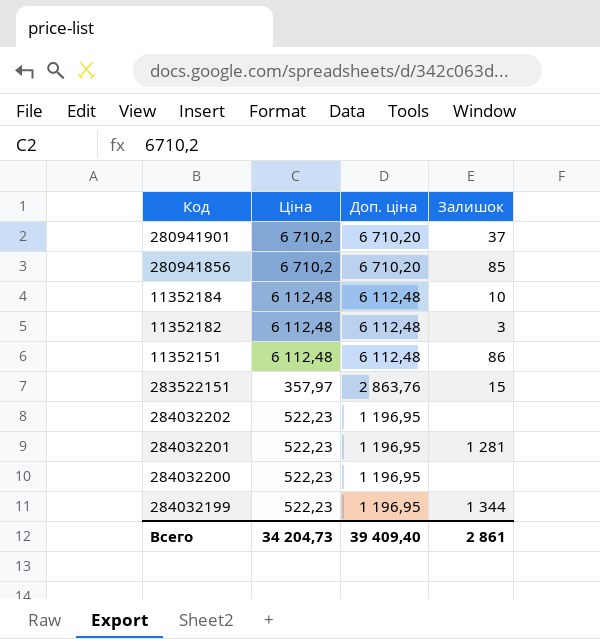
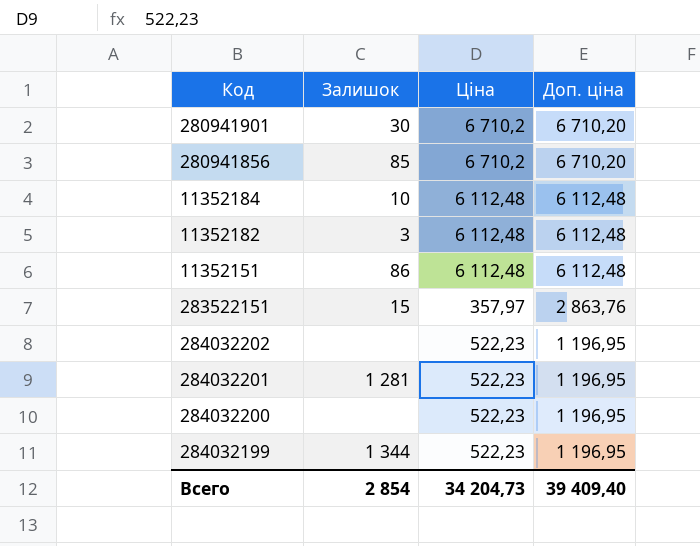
column Залишок | position: 4 -> 2
280941901 | Залишок: 37 -> 30
Всего | Залишок: 2 861 -> 2 854

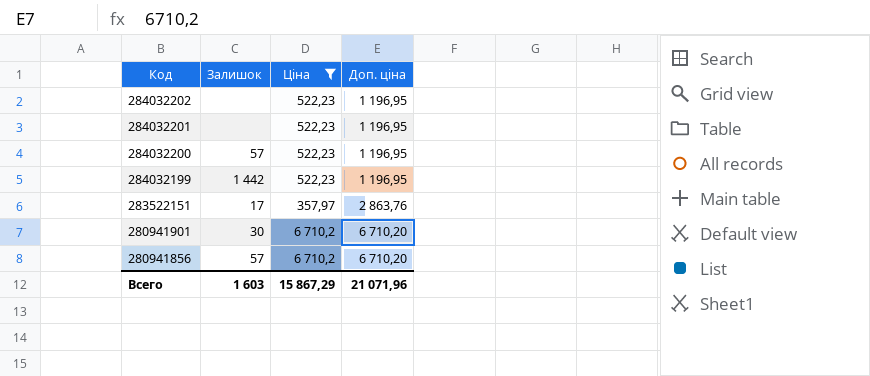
filter: none -> Ціна != 6 112,48
row order: Доп. ціна descending -> Код descending
284032201 | Залишок: 1 281 -> none
284032200 | Залишок: none -> 57
284032199 | Залишок: 1 344 -> 1 442
283522151 | Залишок: 15 -> 17
280941856 | Залишок: 85 -> 57
Всего | Залишок: 2 854 -> 1 603
Всего | Ціна: 34 204,73 -> 15 867,29
Всего | Доп. ціна: 39 409,40 -> 21 071,96

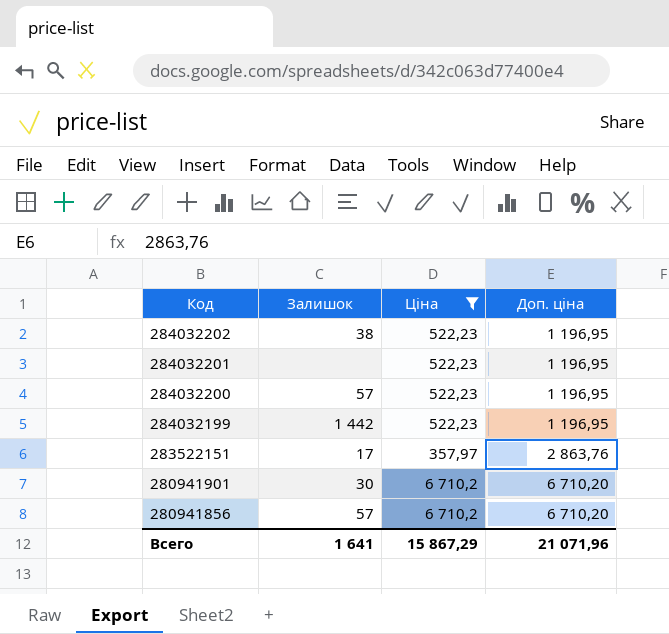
284032202 | Залишок: none -> 38
Всего | Залишок: 1 603 -> 1 641

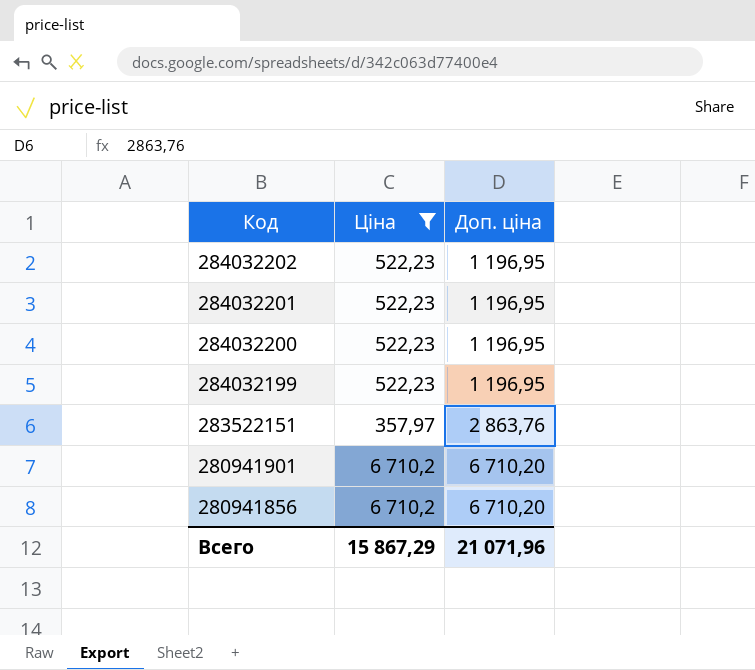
column Залишок | position: 2 -> none

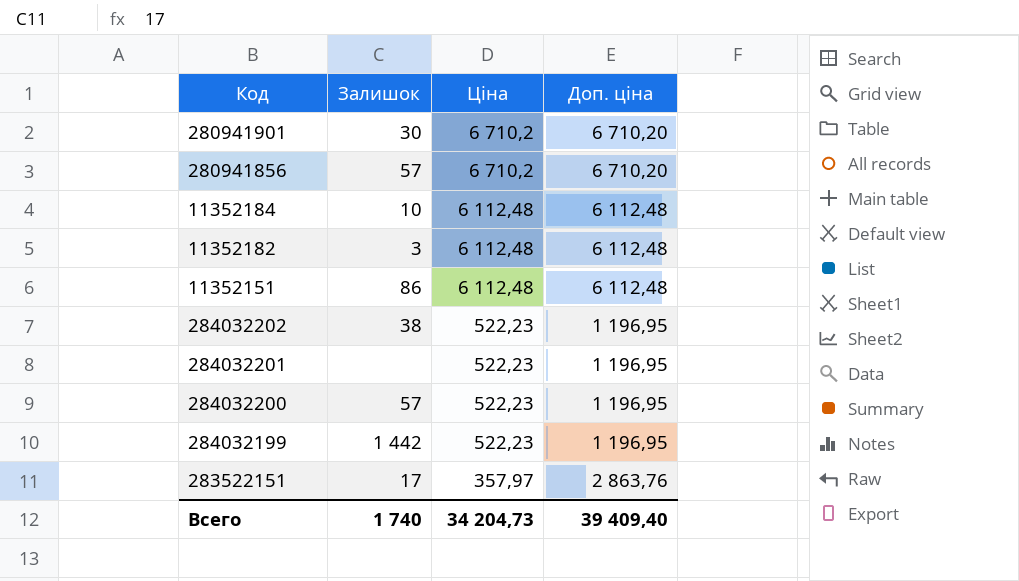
filter: Ціна != 6 112,48 -> none
row order: Код descending -> Ціна descending
column Залишок | position: none -> 2
Всего | Ціна: 15 867,29 -> 34 204,73
Всего | Доп. ціна: 21 071,96 -> 39 409,40

